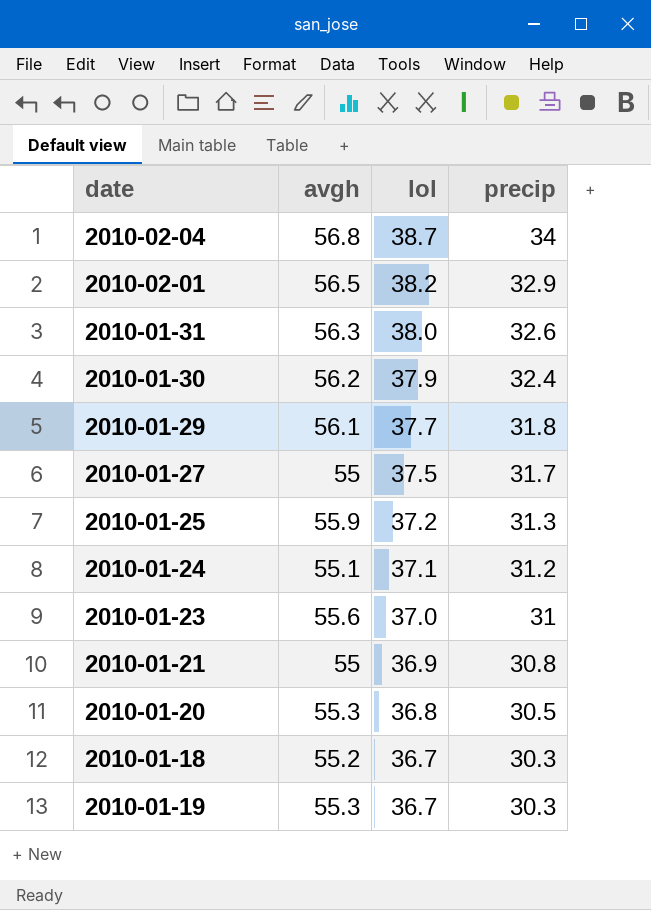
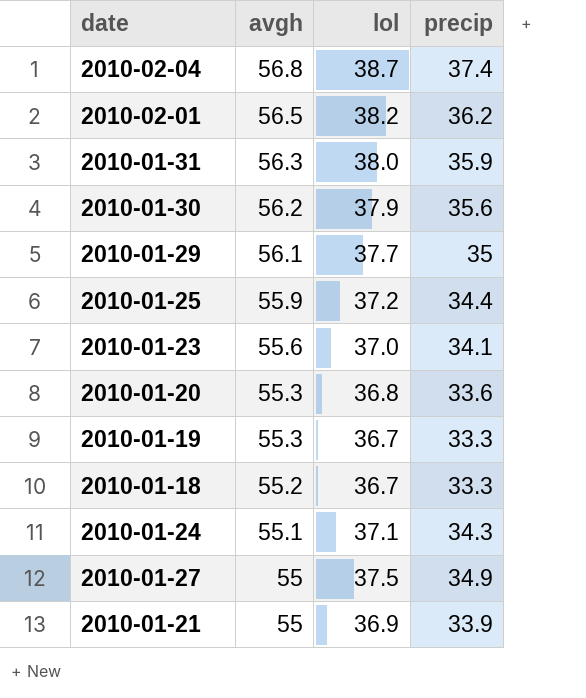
row order: lol descending -> avgh descending
2010-02-04 | precip: 34 -> 37.4
2010-02-01 | precip: 32.9 -> 36.2
2010-01-31 | precip: 32.6 -> 35.9
2010-01-30 | precip: 32.4 -> 35.6
2010-01-29 | precip: 31.8 -> 35
2010-01-25 | precip: 31.3 -> 34.4
2010-01-23 | precip: 31 -> 34.1
2010-01-20 | precip: 30.5 -> 33.6
2010-01-19 | precip: 30.3 -> 33.3
2010-01-18 | precip: 30.3 -> 33.3
2010-01-24 | precip: 31.2 -> 34.3
2010-01-27 | precip: 31.7 -> 34.9
2010-01-21 | precip: 30.8 -> 33.9

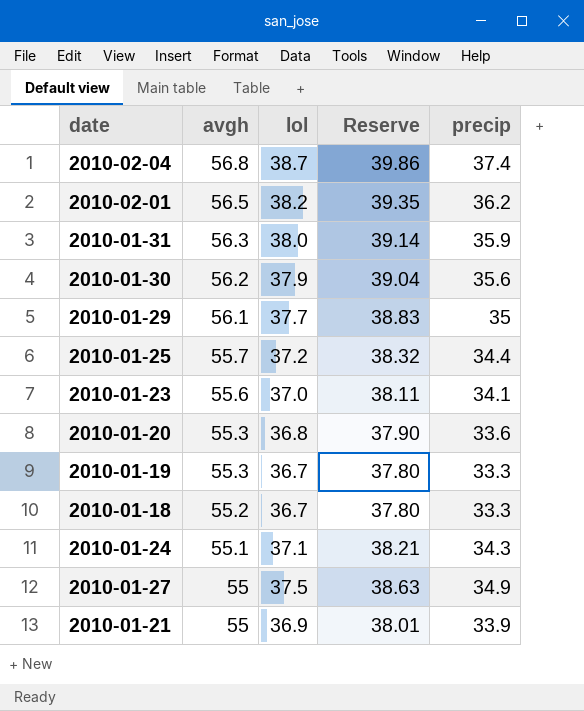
column Reserve | formula: none -> [lol] * 1.03
2010-01-25 | avgh: 55.9 -> 55.7

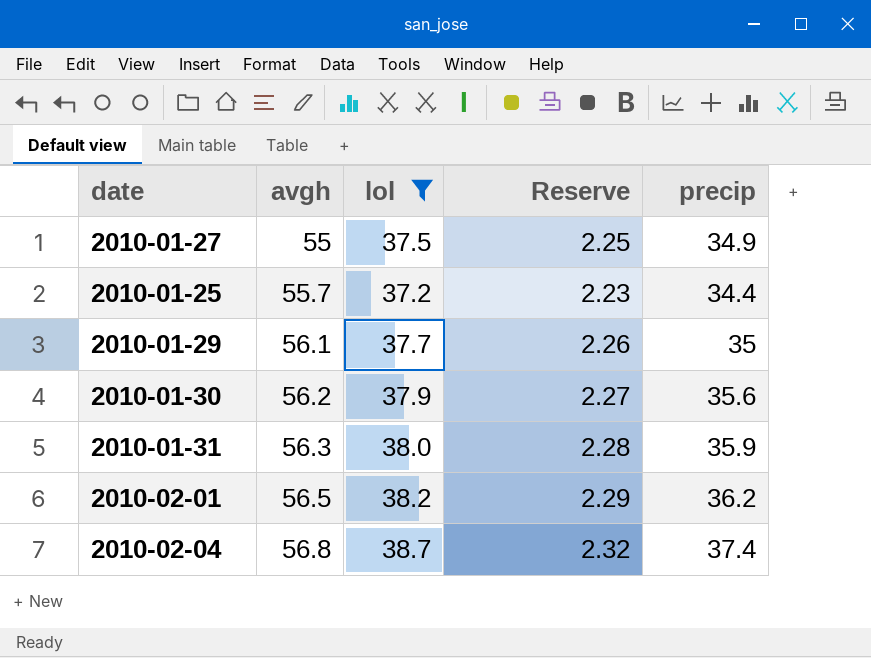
filter: none -> lol >= 37.2
row order: avgh descending -> avgh ascending
column Reserve | formula: [lol] * 1.03 -> [lol] * 0.06

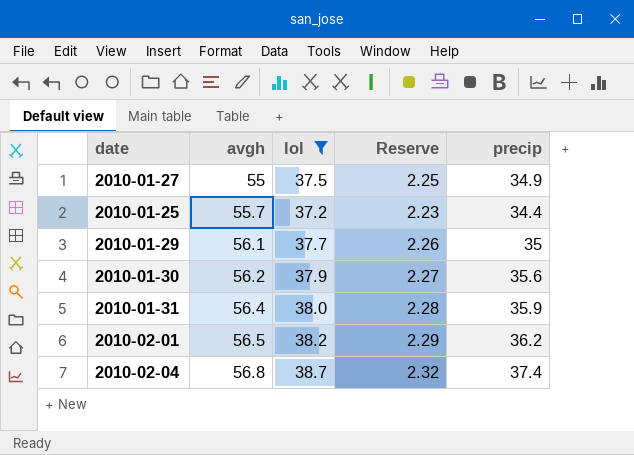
2010-01-31 | avgh: 56.3 -> 56.4

